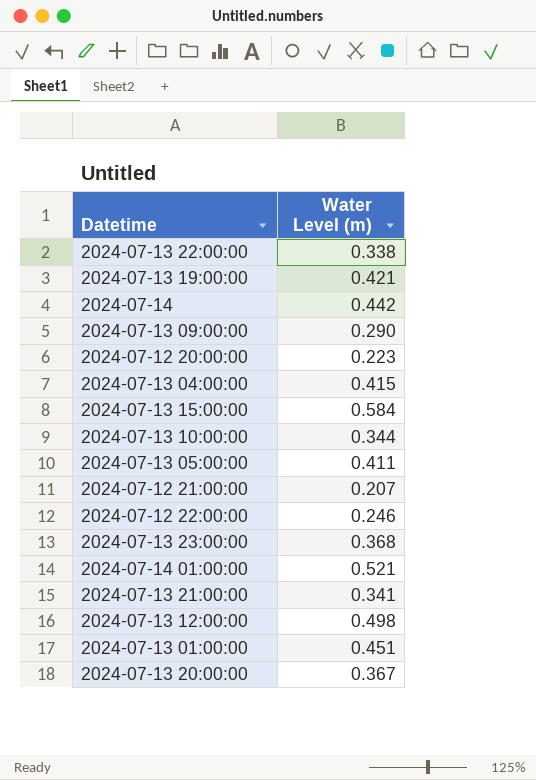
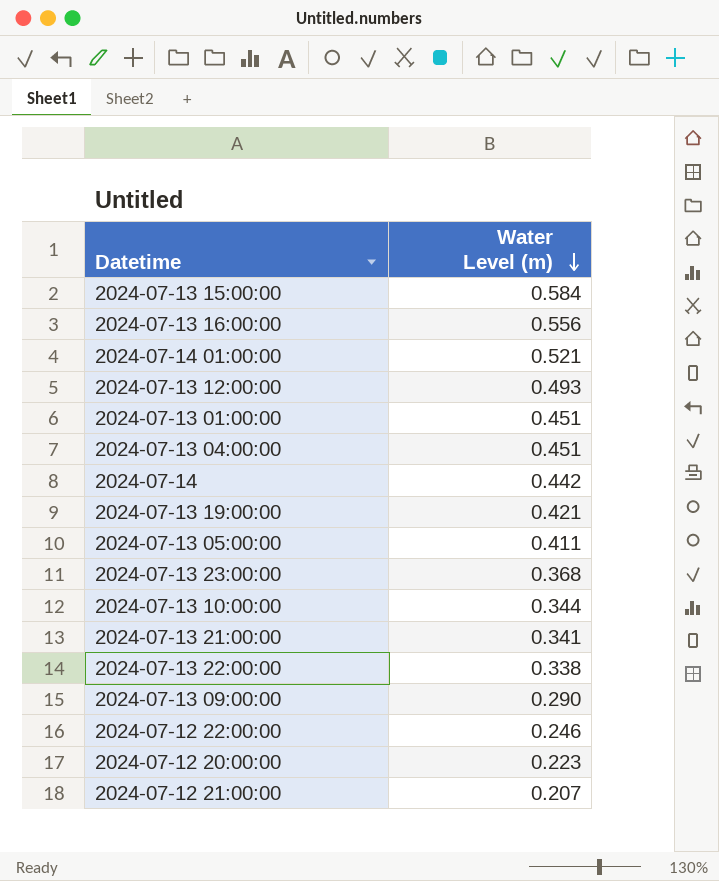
row order: none -> Water Level (m) descending
row 2024-07-13 20:00:00: 0.367 -> none
row 2024-07-13 16:00:00: none -> 0.556
2024-07-13 12:00:00 | Water Level (m): 0.498 -> 0.493
2024-07-13 04:00:00 | Water Level (m): 0.415 -> 0.451

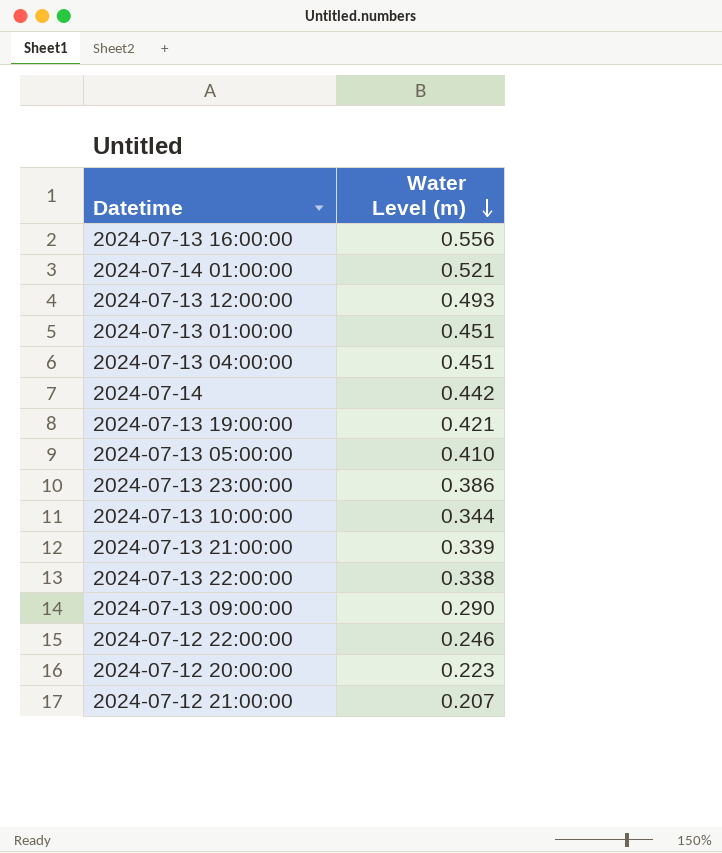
row 2024-07-13 15:00:00: 0.584 -> none
2024-07-13 05:00:00 | Water Level (m): 0.411 -> 0.410
2024-07-13 23:00:00 | Water Level (m): 0.368 -> 0.386
2024-07-13 21:00:00 | Water Level (m): 0.341 -> 0.339

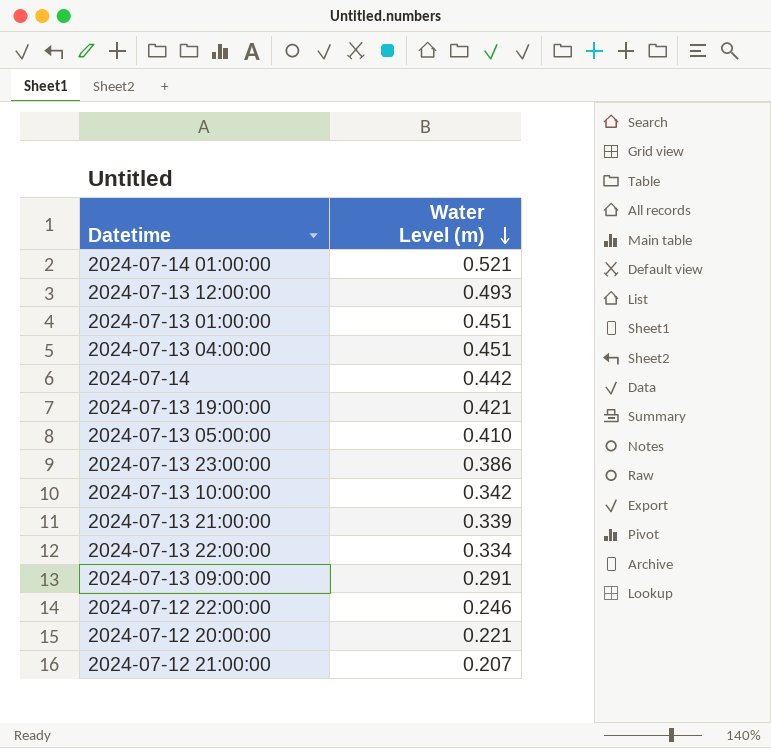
row 2024-07-13 16:00:00: 0.556 -> none
2024-07-13 10:00:00 | Water Level (m): 0.344 -> 0.342
2024-07-13 22:00:00 | Water Level (m): 0.338 -> 0.334
2024-07-13 09:00:00 | Water Level (m): 0.290 -> 0.291
2024-07-12 20:00:00 | Water Level (m): 0.223 -> 0.221

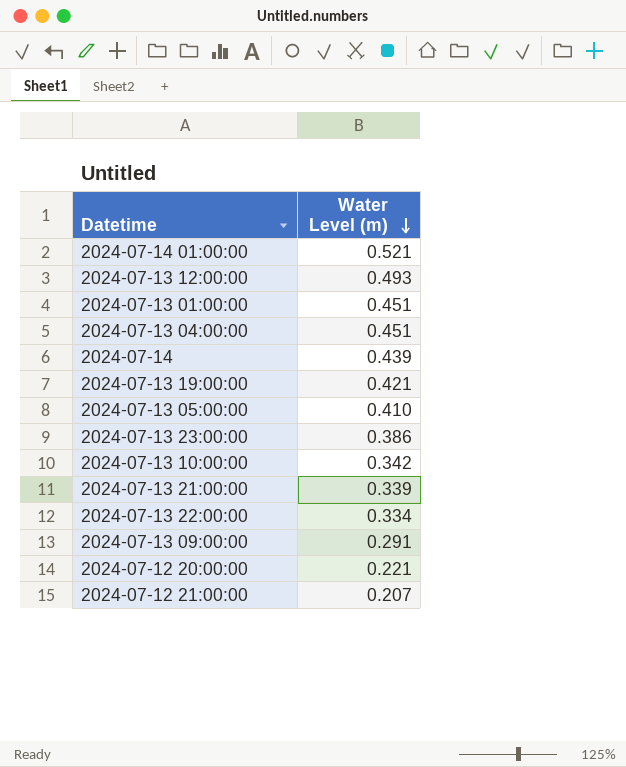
row 2024-07-12 22:00:00: 0.246 -> none
2024-07-14 | Water Level (m): 0.442 -> 0.439

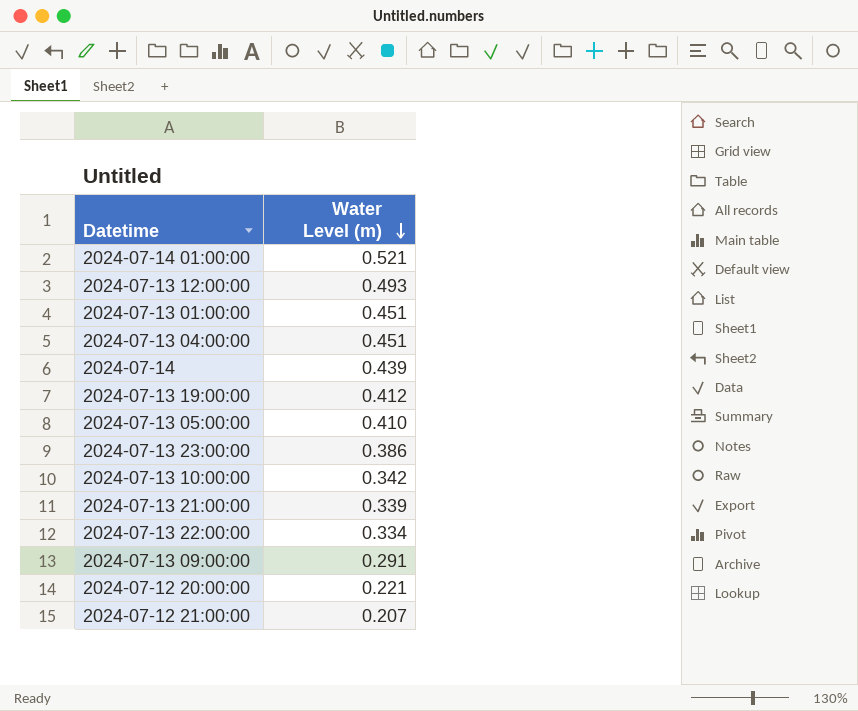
2024-07-13 19:00:00 | Water Level (m): 0.421 -> 0.412

